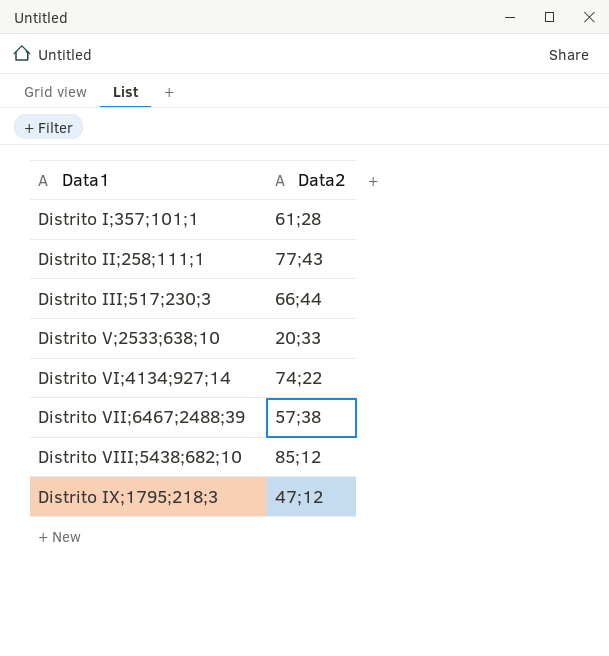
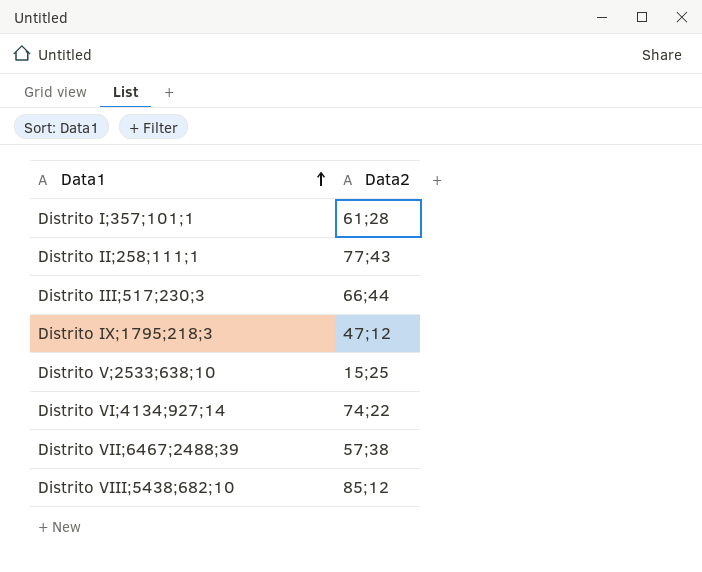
row order: none -> Data1 ascending
Distrito V;2533;638;10 | Data2: 20;33 -> 15;25

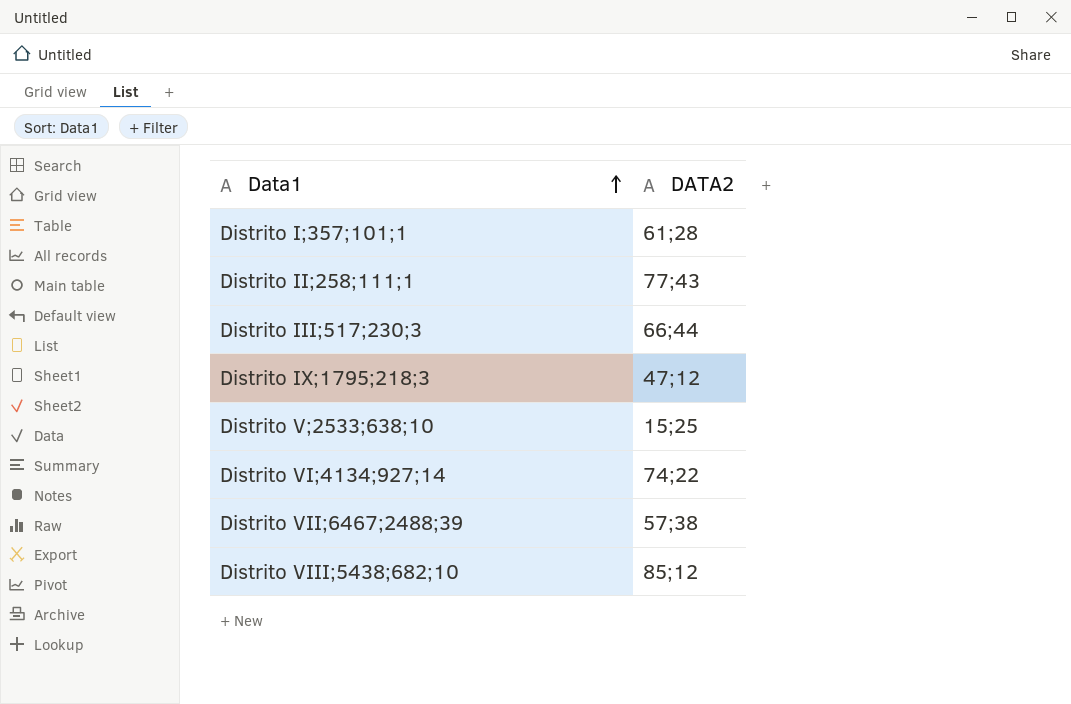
column name: Data2 -> DATA2

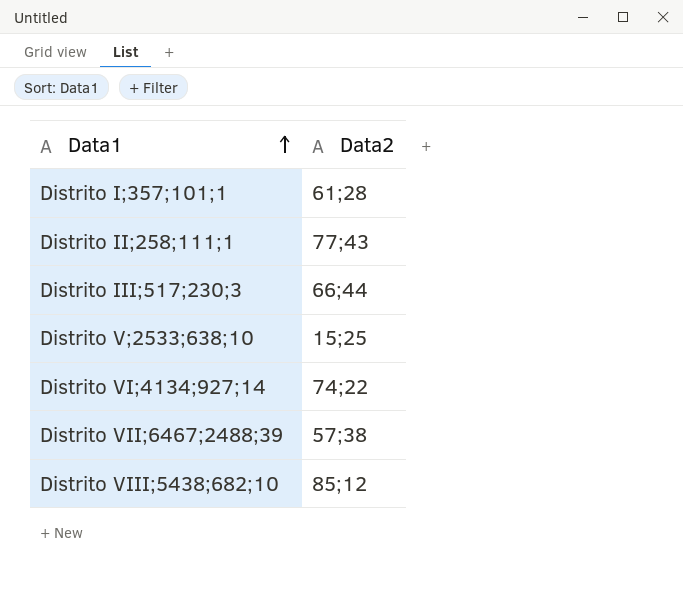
column name: DATA2 -> Data2
row Distrito IX;1795;218;3: 47;12 -> none

